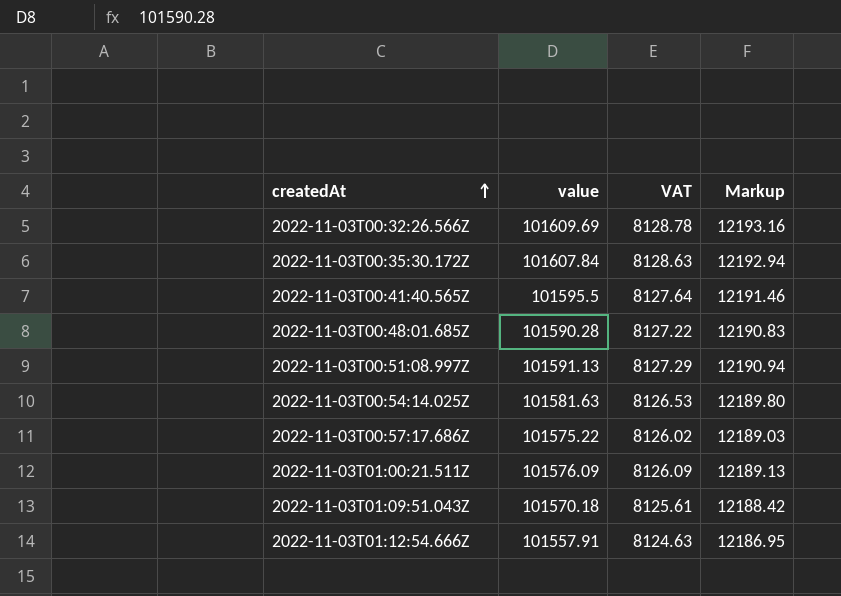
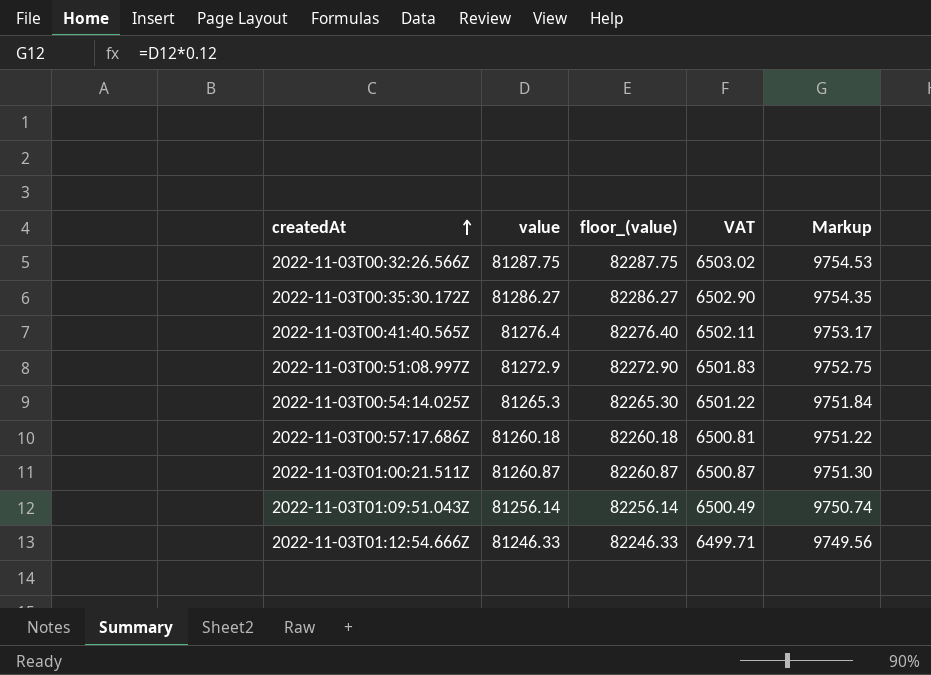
column floor_(value) | formula: none -> [value] + 1000
row 2022-11-03T00:48:01.685Z: 101590.28 | 8127.22 | 12190.83 -> none
2022-11-03T00:32:26.566Z | value: 101609.69 -> 81287.75
2022-11-03T00:32:26.566Z | VAT: 8128.78 -> 6503.02
2022-11-03T00:32:26.566Z | Markup: 12193.16 -> 9754.53
2022-11-03T00:35:30.172Z | value: 101607.84 -> 81286.27
2022-11-03T00:35:30.172Z | VAT: 8128.63 -> 6502.90
2022-11-03T00:35:30.172Z | Markup: 12192.94 -> 9754.35
2022-11-03T00:41:40.565Z | value: 101595.5 -> 81276.4
2022-11-03T00:41:40.565Z | VAT: 8127.64 -> 6502.11
2022-11-03T00:41:40.565Z | Markup: 12191.46 -> 9753.17
2022-11-03T00:51:08.997Z | value: 101591.13 -> 81272.9
2022-11-03T00:51:08.997Z | VAT: 8127.29 -> 6501.83
2022-11-03T00:51:08.997Z | Markup: 12190.94 -> 9752.75
2022-11-03T00:54:14.025Z | value: 101581.63 -> 81265.3
2022-11-03T00:54:14.025Z | VAT: 8126.53 -> 6501.22
2022-11-03T00:54:14.025Z | Markup: 12189.80 -> 9751.84
2022-11-03T00:57:17.686Z | value: 101575.22 -> 81260.18
2022-11-03T00:57:17.686Z | VAT: 8126.02 -> 6500.81
2022-11-03T00:57:17.686Z | Markup: 12189.03 -> 9751.22
2022-11-03T01:00:21.511Z | value: 101576.09 -> 81260.87
2022-11-03T01:00:21.511Z | VAT: 8126.09 -> 6500.87
2022-11-03T01:00:21.511Z | Markup: 12189.13 -> 9751.30
2022-11-03T01:09:51.043Z | value: 101570.18 -> 81256.14
2022-11-03T01:09:51.043Z | VAT: 8125.61 -> 6500.49
2022-11-03T01:09:51.043Z | Markup: 12188.42 -> 9750.74
2022-11-03T01:12:54.666Z | value: 101557.91 -> 81246.33
2022-11-03T01:12:54.666Z | VAT: 8124.63 -> 6499.71
2022-11-03T01:12:54.666Z | Markup: 12186.95 -> 9749.56

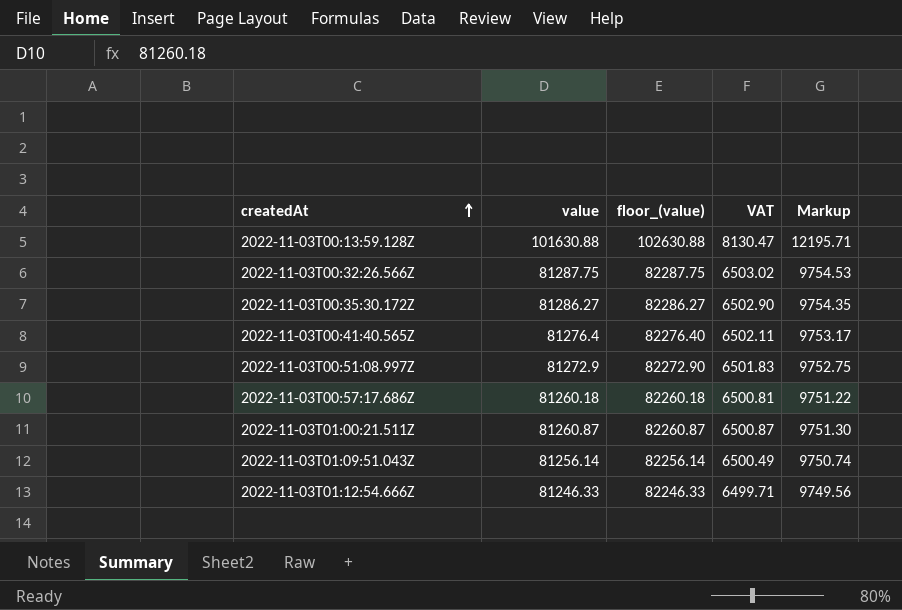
row 2022-11-03T00:54:14.025Z: 81265.3 | 82265.30 | 6501.22 | 9751.84 -> none
row 2022-11-03T00:13:59.128Z: none -> 101630.88 | 102630.88 | 8130.47 | 12195.71

